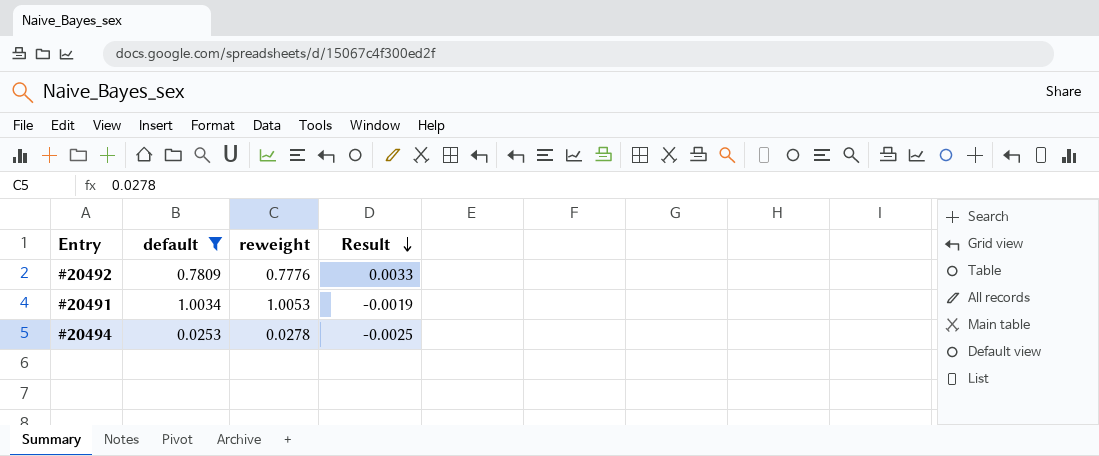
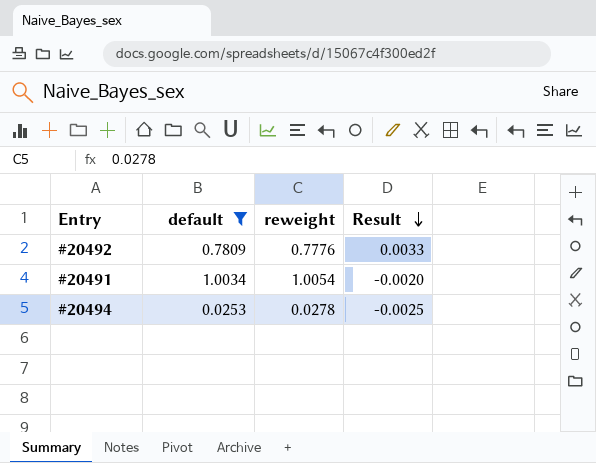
#20491 | reweight: 1.0053 -> 1.0054
#20491 | Result: -0.0019 -> -0.0020

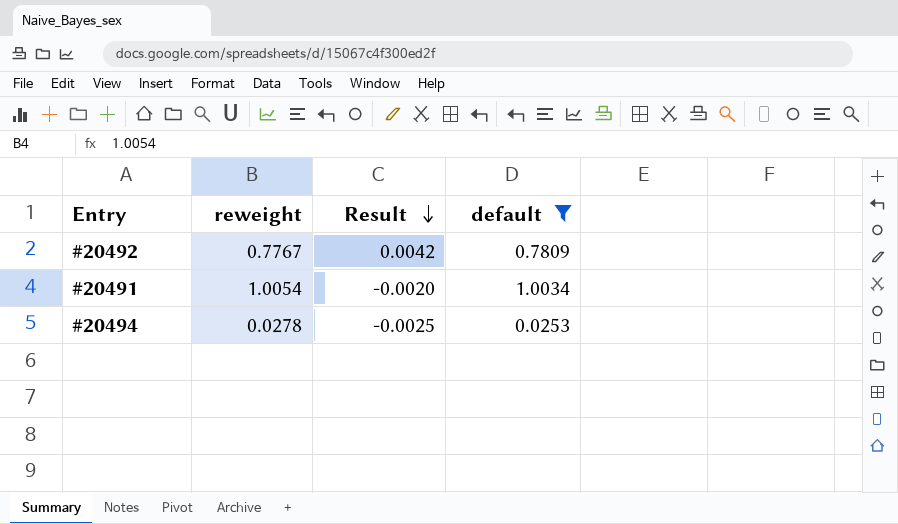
column default | position: 2 -> 4
#20492 | reweight: 0.7776 -> 0.7767
#20492 | Result: 0.0033 -> 0.0042

